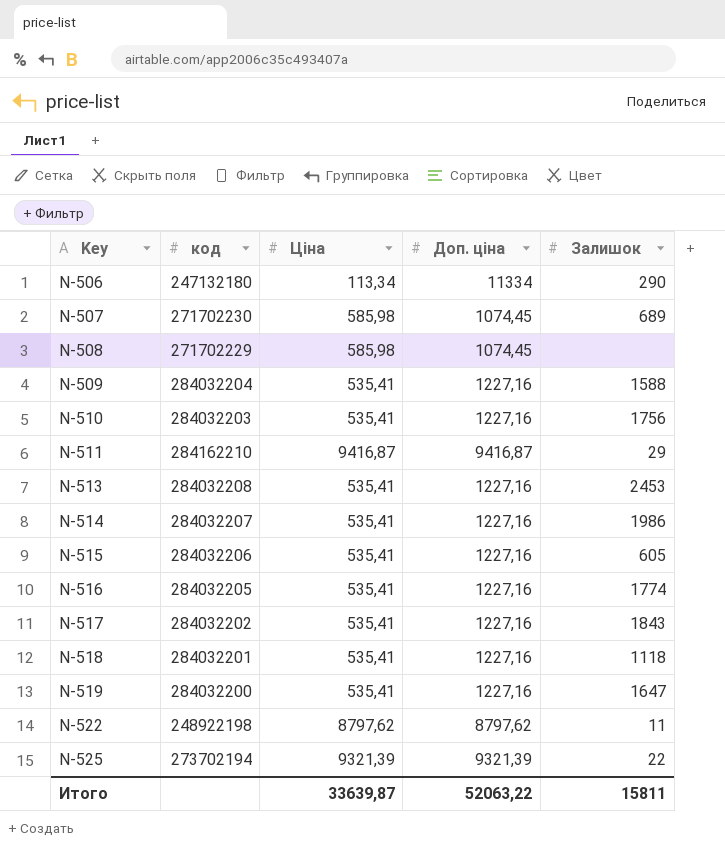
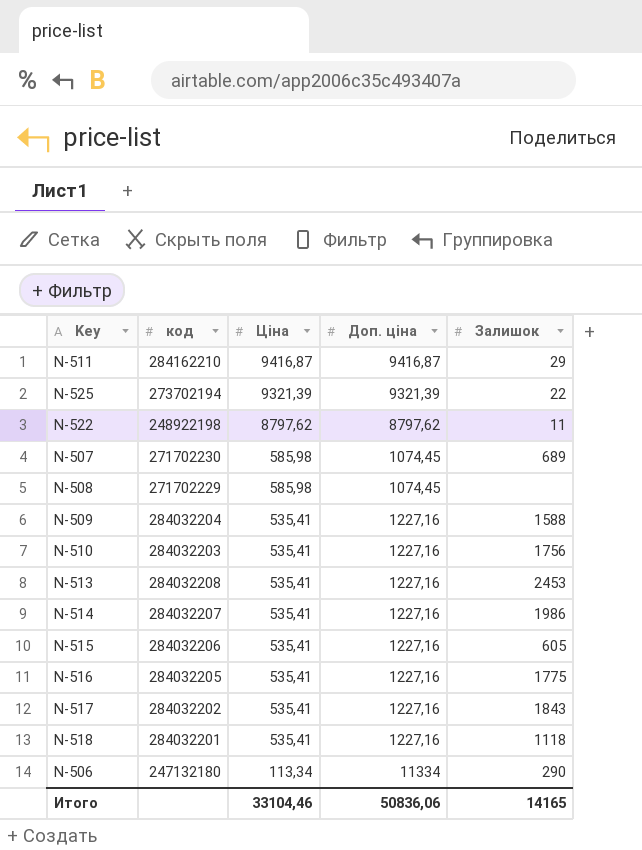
row order: Key ascending -> Ціна descending
row N-519: 284032200 | 535,41 | 1227,16 | 1647 -> none
N-516 | Залишок: 1774 -> 1775
Итого | Ціна: 33639,87 -> 33104,46
Итого | Доп. ціна: 52063,22 -> 50836,06
Итого | Залишок: 15811 -> 14165

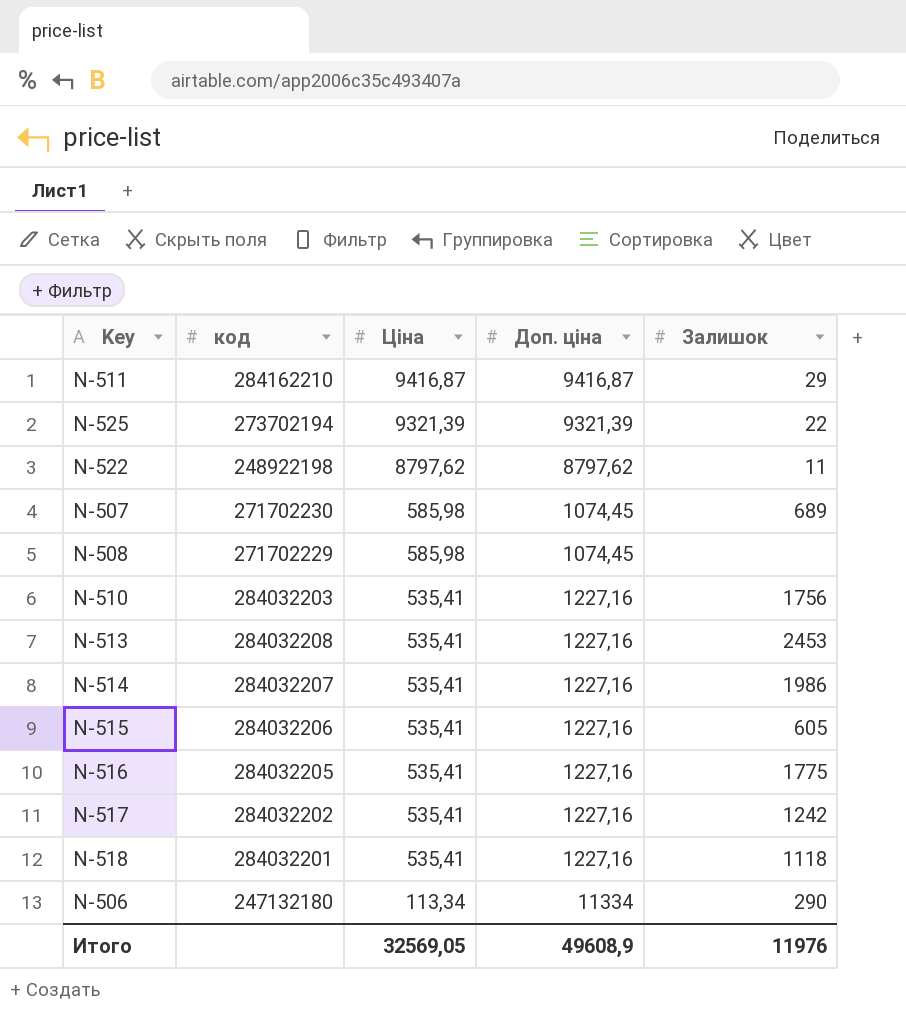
row N-509: 284032204 | 535,41 | 1227,16 | 1588 -> none
N-517 | Залишок: 1843 -> 1242
Итого | Ціна: 33104,46 -> 32569,05
Итого | Доп. ціна: 50836,06 -> 49608,9
Итого | Залишок: 14165 -> 11976

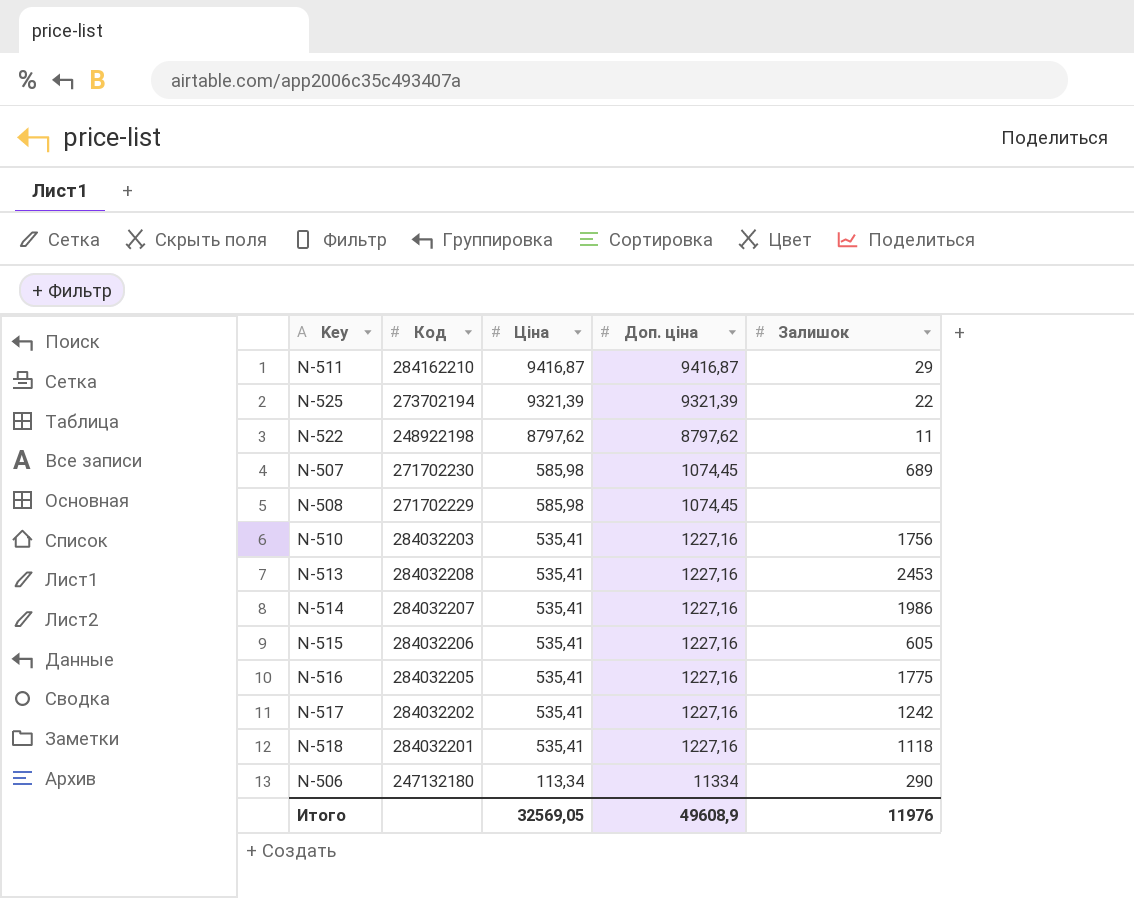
column name: код -> Код

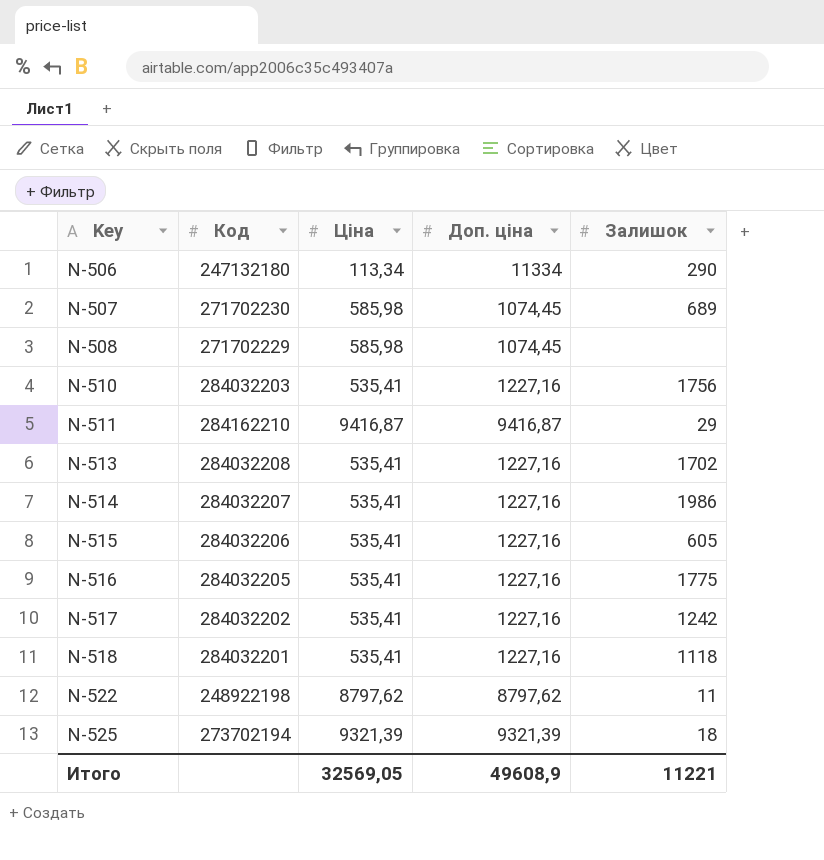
row order: Ціна descending -> Key ascending
N-513 | Залишок: 2453 -> 1702
N-525 | Залишок: 22 -> 18
Итого | Залишок: 11976 -> 11221

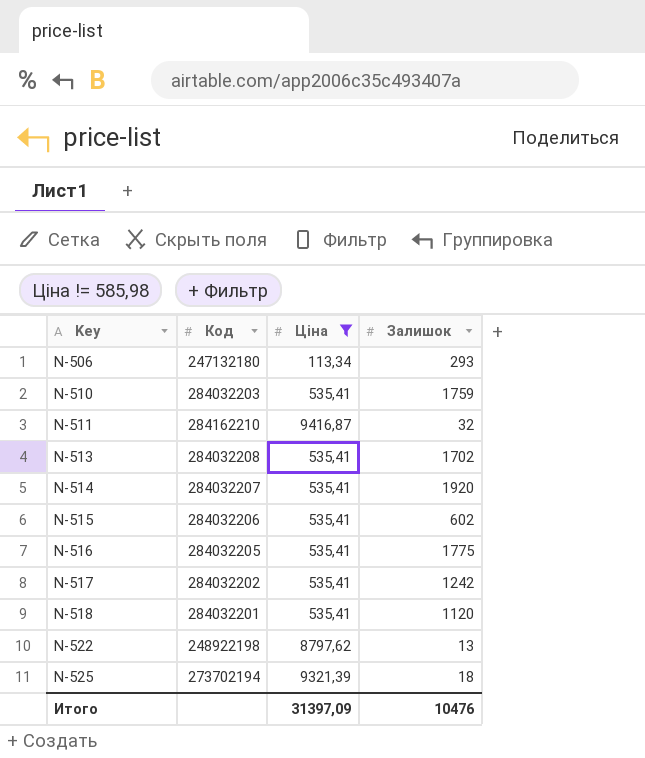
filter: none -> Ціна != 585,98
column Доп. ціна | position: 4 -> none
N-506 | Залишок: 290 -> 293
N-510 | Залишок: 1756 -> 1759
N-511 | Залишок: 29 -> 32
N-514 | Залишок: 1986 -> 1920
N-515 | Залишок: 605 -> 602
N-518 | Залишок: 1118 -> 1120
N-522 | Залишок: 11 -> 13
Итого | Ціна: 32569,05 -> 31397,09
Итого | Залишок: 11221 -> 10476

